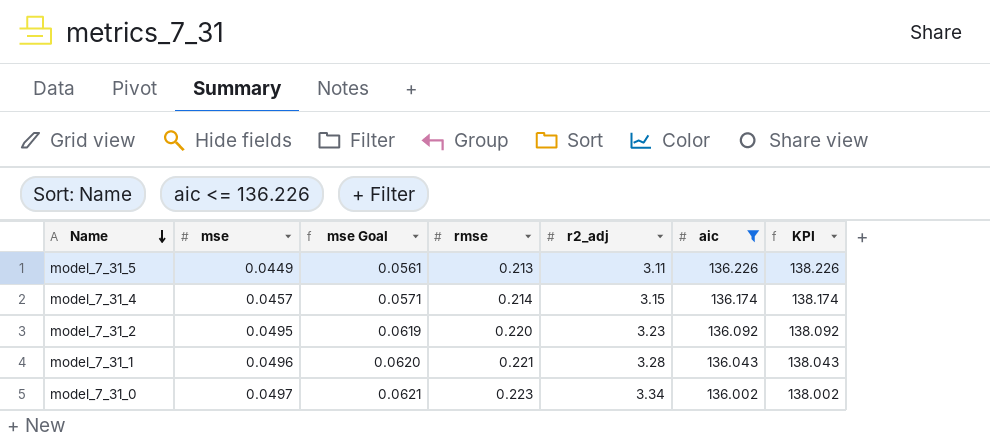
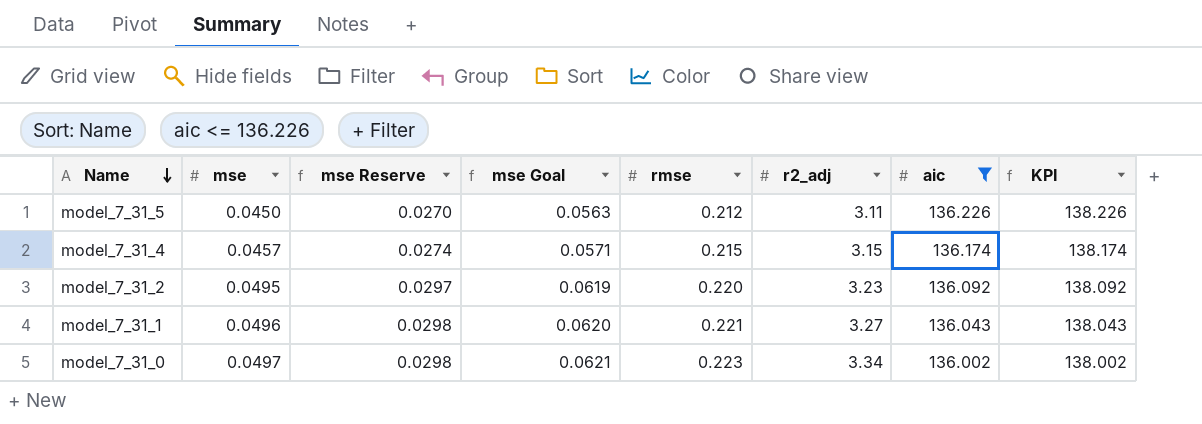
column mse Reserve | formula: none -> [mse] * 0.6
model_7_31_5 | mse: 0.0449 -> 0.0450
model_7_31_5 | mse Goal: 0.0561 -> 0.0563
model_7_31_5 | rmse: 0.213 -> 0.212
model_7_31_4 | rmse: 0.214 -> 0.215
model_7_31_1 | r2_adj: 3.28 -> 3.27

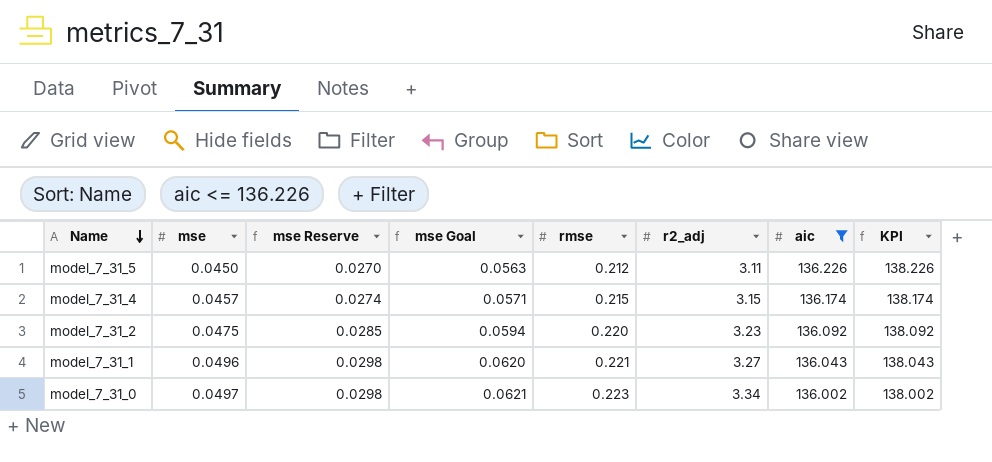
model_7_31_2 | mse: 0.0495 -> 0.0475
model_7_31_2 | mse Reserve: 0.0297 -> 0.0285
model_7_31_2 | mse Goal: 0.0619 -> 0.0594

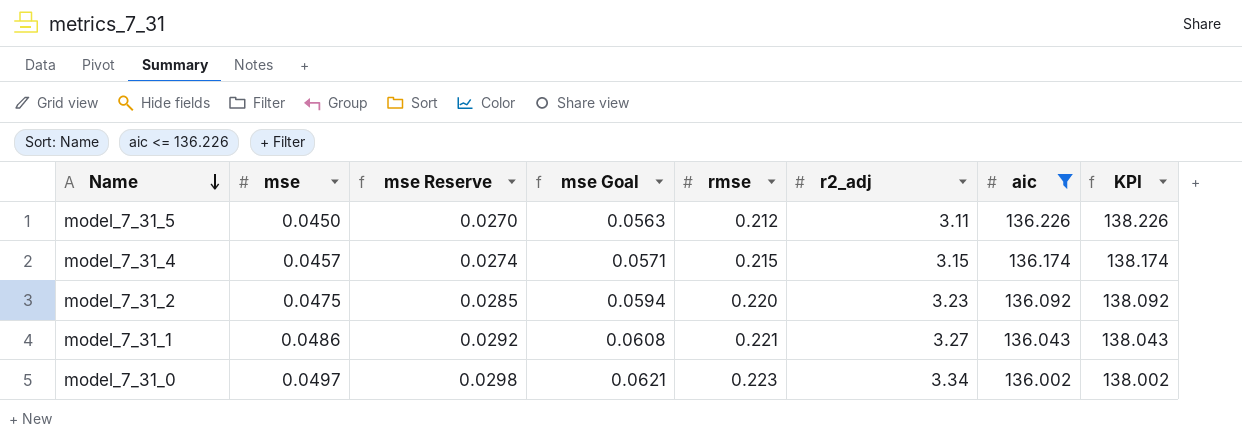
model_7_31_1 | mse: 0.0496 -> 0.0486
model_7_31_1 | mse Reserve: 0.0298 -> 0.0292
model_7_31_1 | mse Goal: 0.0620 -> 0.0608

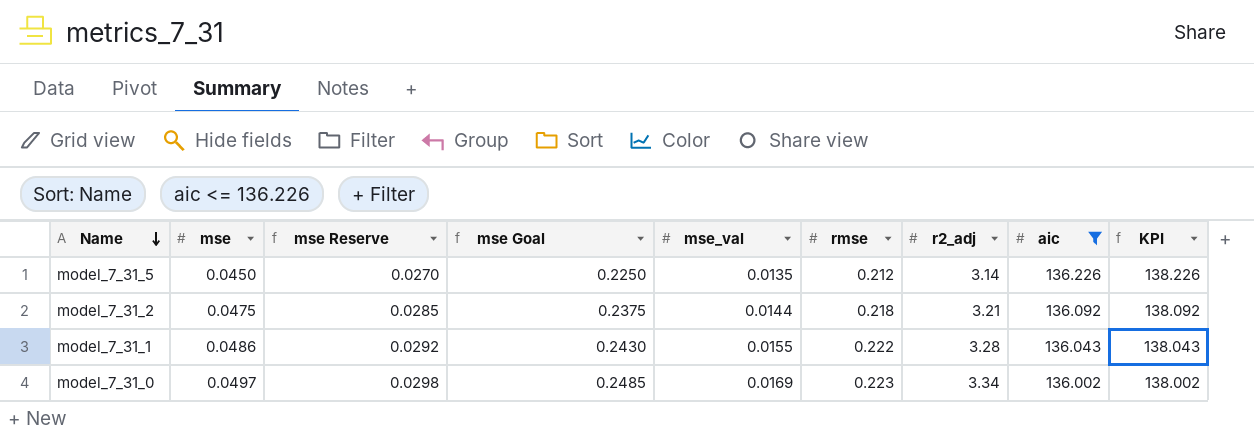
column mse Goal | formula: [mse] * 1.25 -> [mse] * 5
column mse_val | position: none -> 5
row model_7_31_4: 0.0457 | 0.0274 | 0.0571 | 0.215 | 3.15 | 136.174 | 138.174 -> none
model_7_31_5 | r2_adj: 3.11 -> 3.14
model_7_31_2 | rmse: 0.220 -> 0.218
model_7_31_2 | r2_adj: 3.23 -> 3.21
model_7_31_1 | rmse: 0.221 -> 0.222
model_7_31_1 | r2_adj: 3.27 -> 3.28

